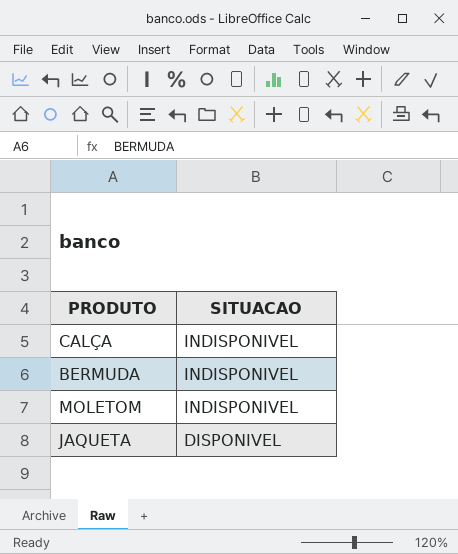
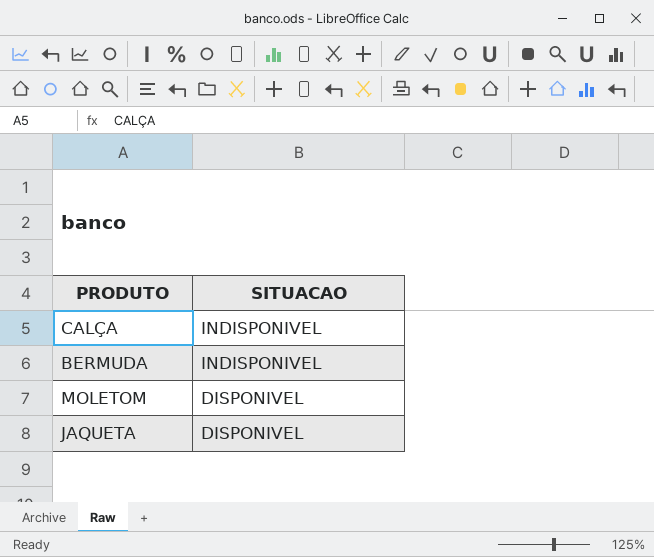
MOLETOM | SITUACAO: INDISPONIVEL -> DISPONIVEL

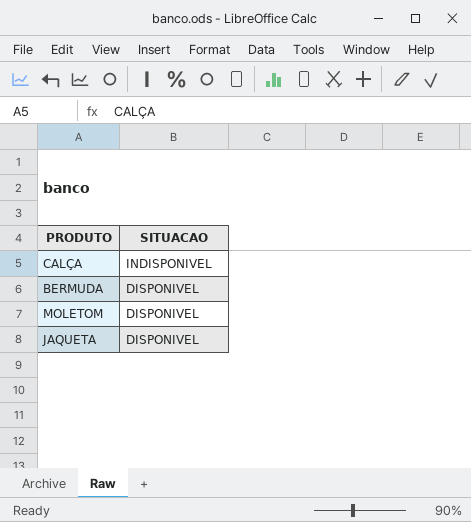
BERMUDA | SITUACAO: INDISPONIVEL -> DISPONIVEL

